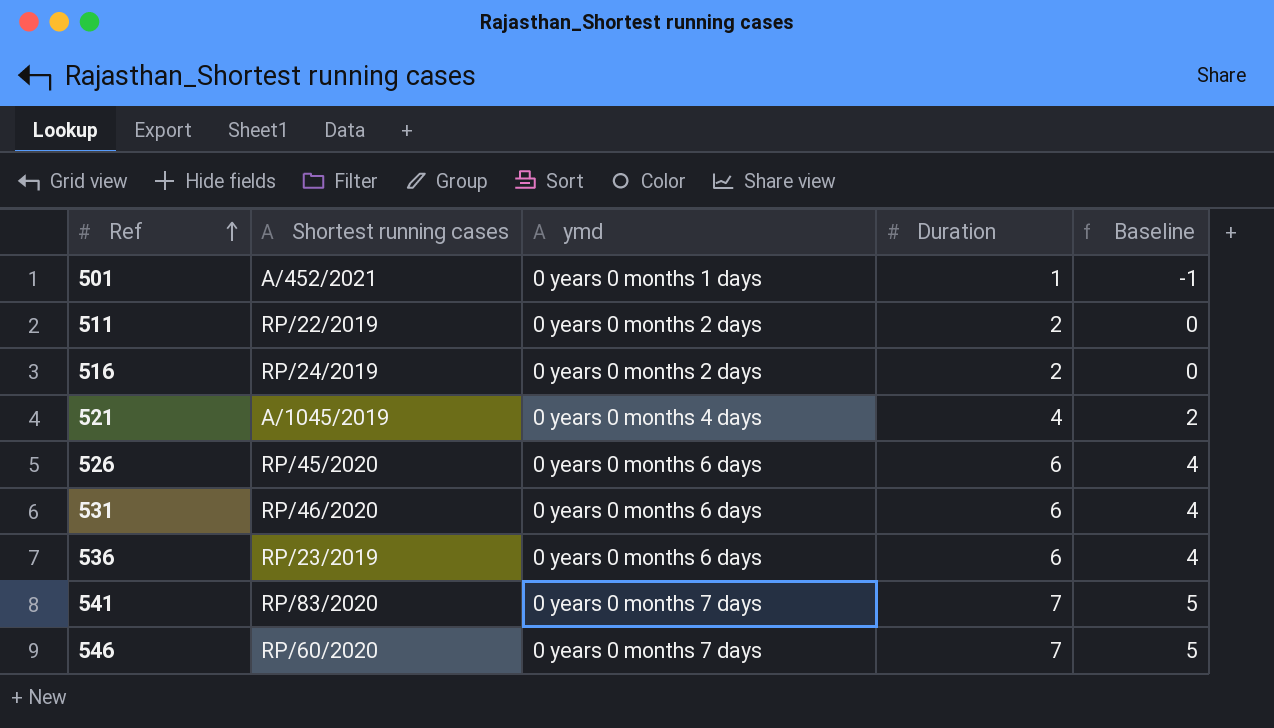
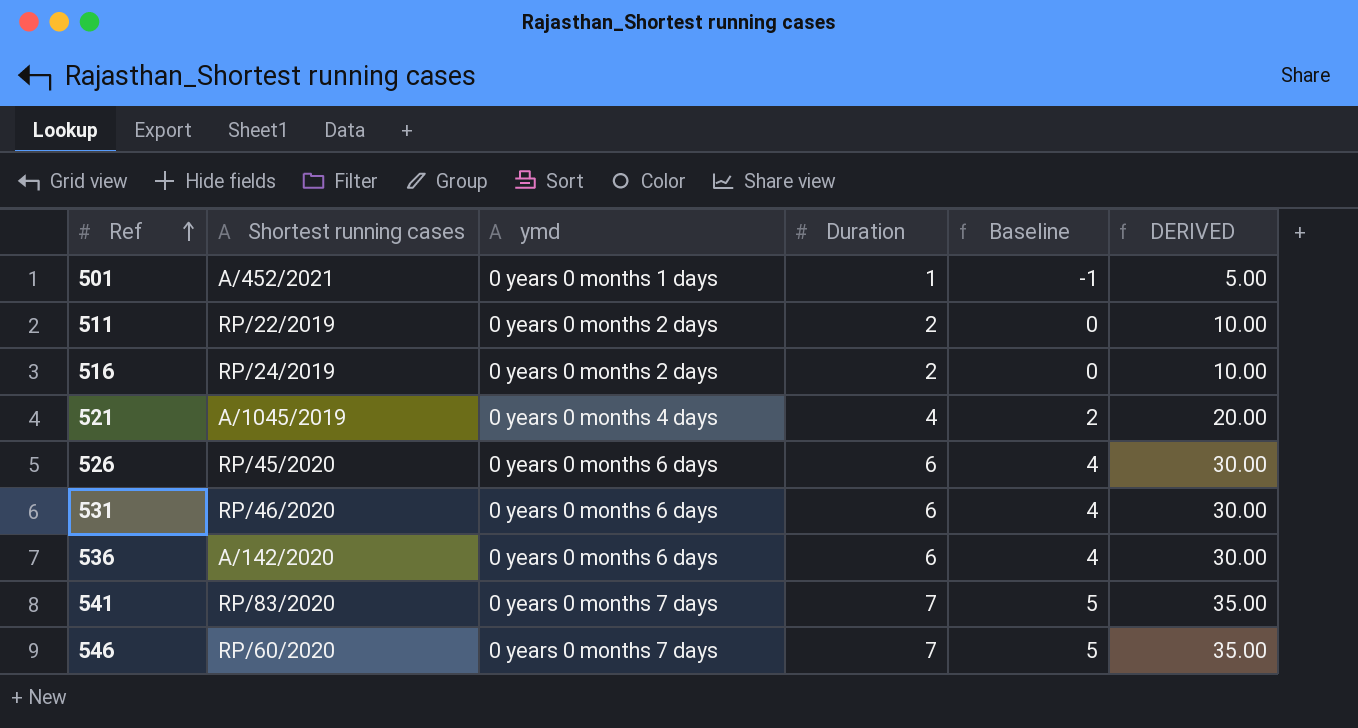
column DERIVED | formula: none -> [Duration] * 5
536 | Shortest running cases: RP/23/2019 -> A/142/2020

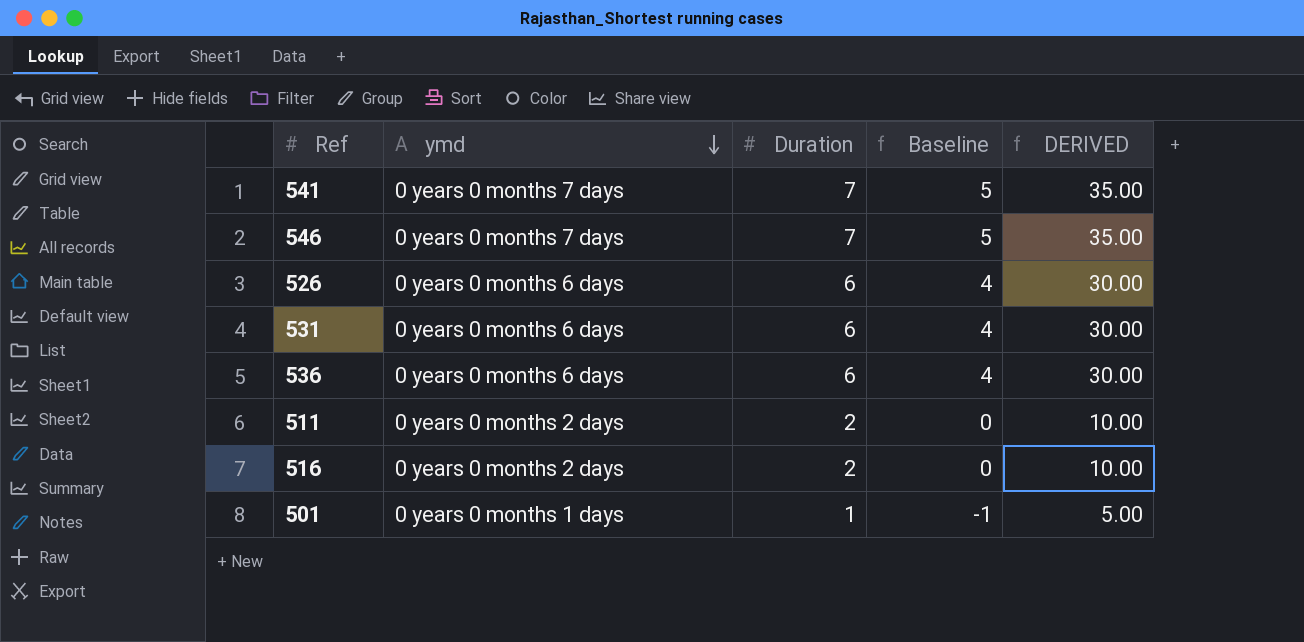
row order: Ref ascending -> ymd descending
column Shortest running cases | position: 2 -> none
row 521: A/1045/2019 | 0 years 0 months 4 days | 4 | 2 | 20.00 -> none

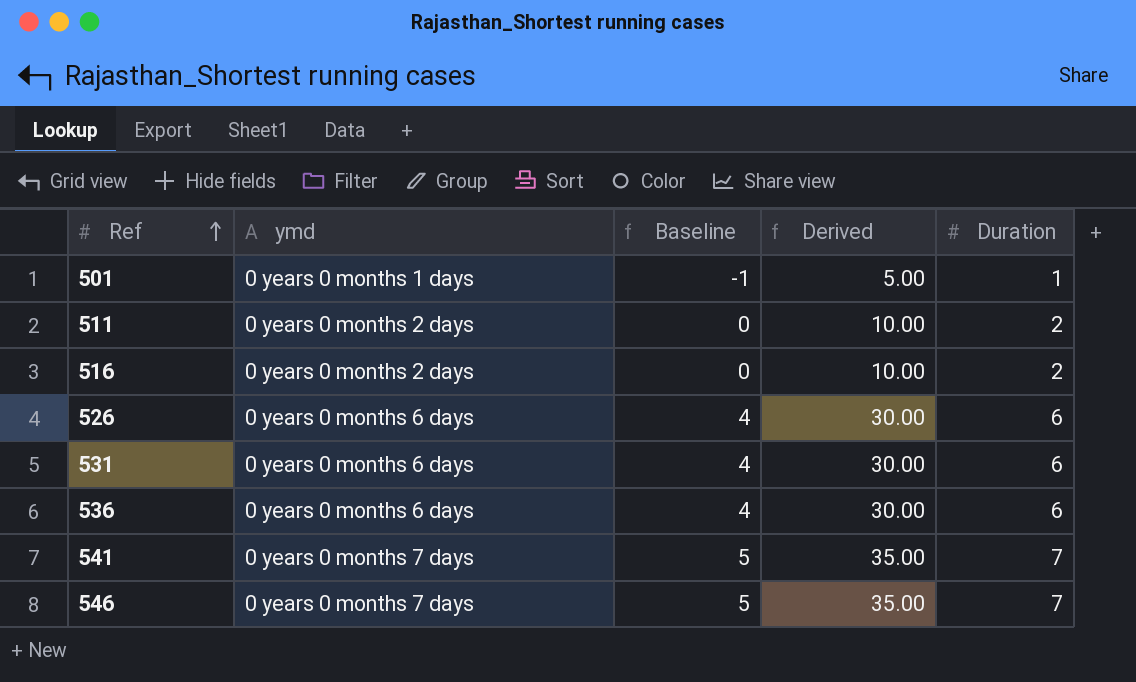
row order: ymd descending -> Ref ascending
column name: DERIVED -> Derived
column Duration | position: 3 -> 5

